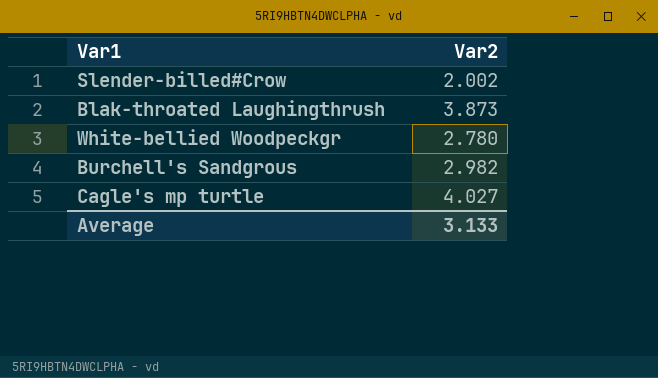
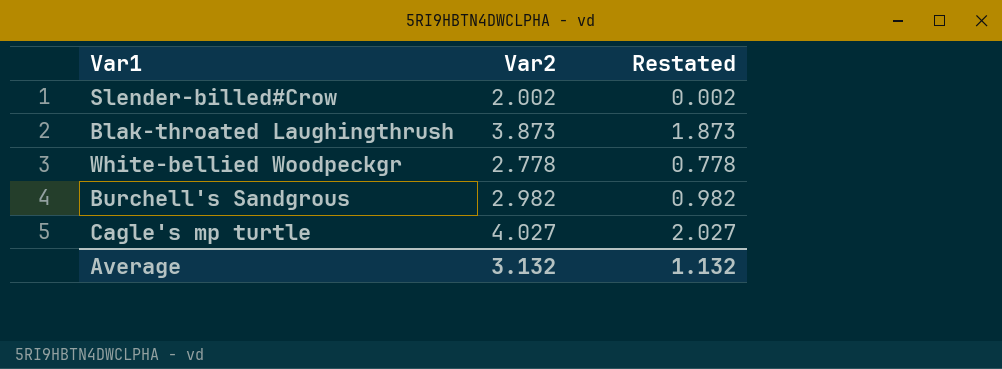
column Restated | formula: none -> [Var2] - 2
White-bellied Woodpeckgr | Var2: 2.780 -> 2.778
Average | Var2: 3.133 -> 3.132

